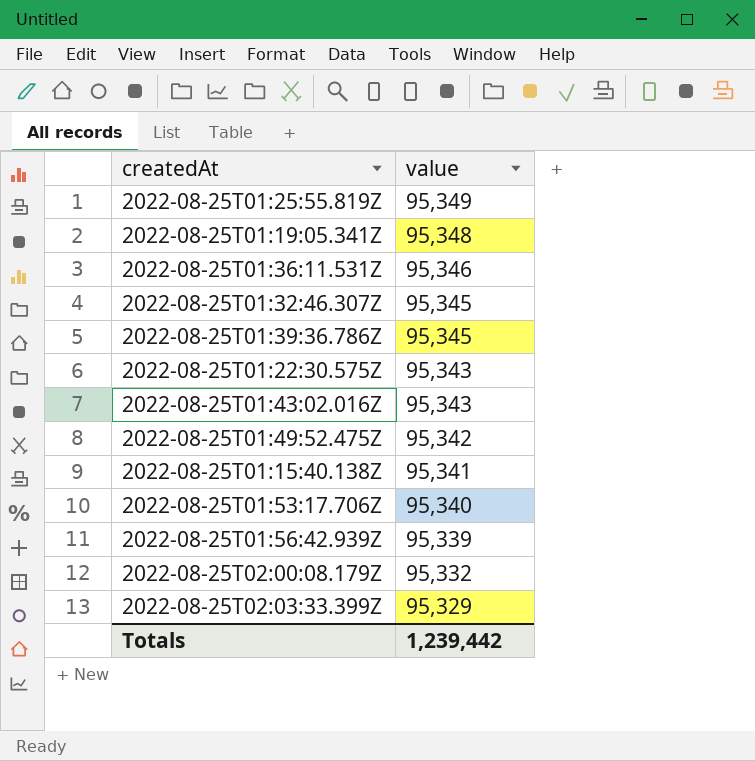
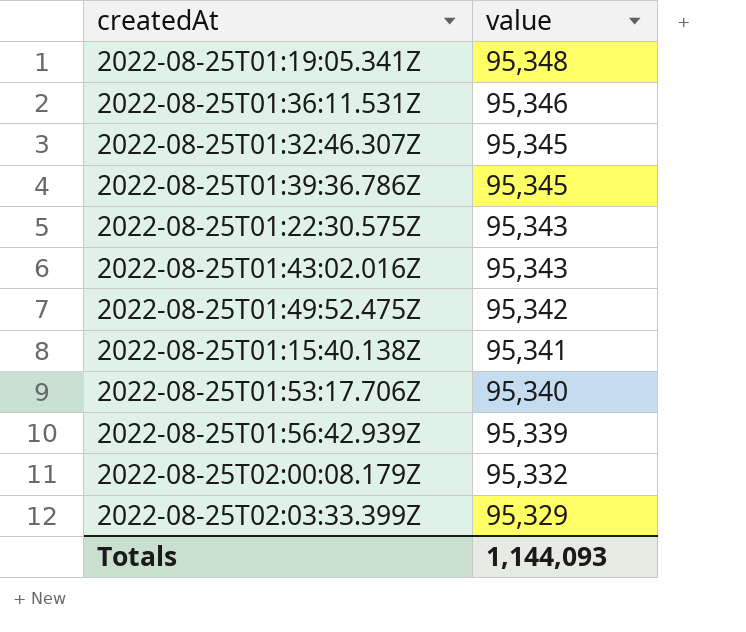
row 2022-08-25T01:25:55.819Z: 95,349 -> none
Totals | value: 1,239,442 -> 1,144,093

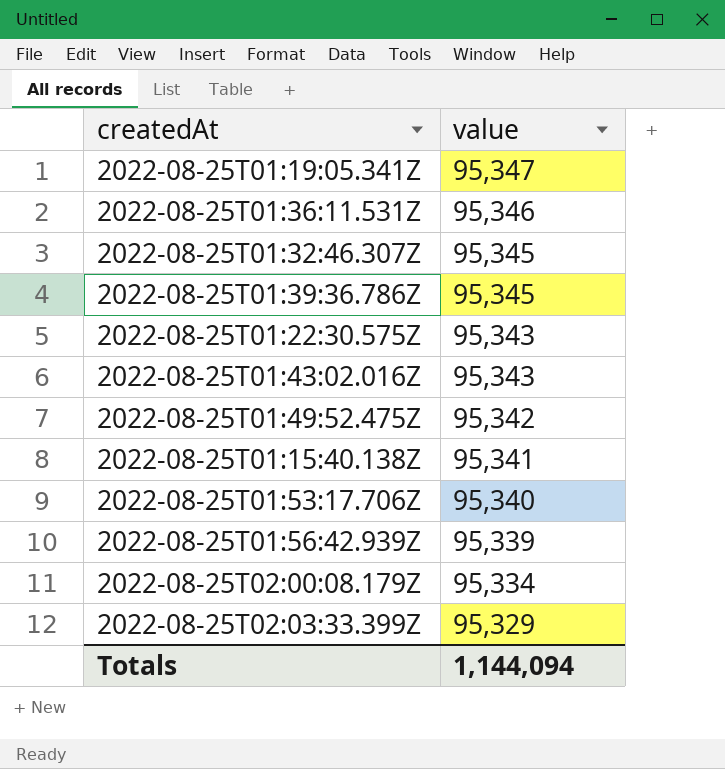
2022-08-25T01:19:05.341Z | value: 95,348 -> 95,347
2022-08-25T02:00:08.179Z | value: 95,332 -> 95,334
Totals | value: 1,144,093 -> 1,144,094

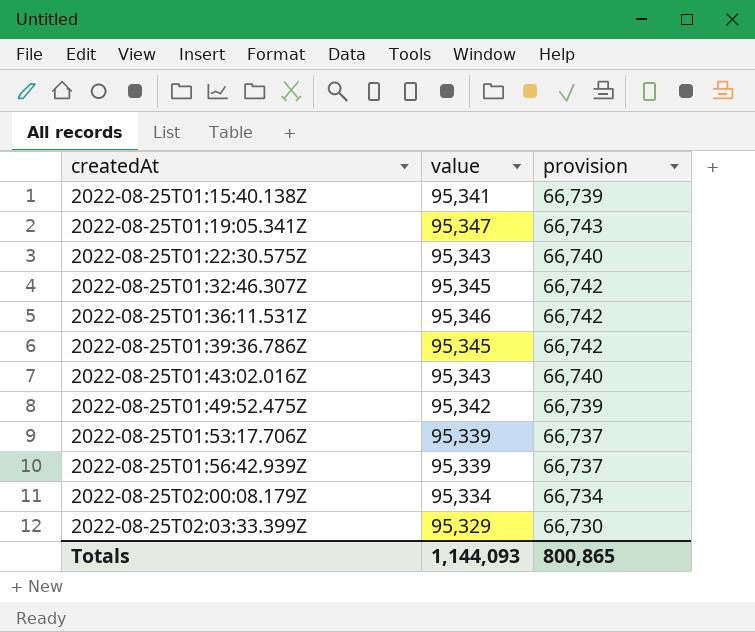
row order: value descending -> createdAt ascending
column provision | formula: none -> [value] * 0.7
2022-08-25T01:53:17.706Z | value: 95,340 -> 95,339
Totals | value: 1,144,094 -> 1,144,093

